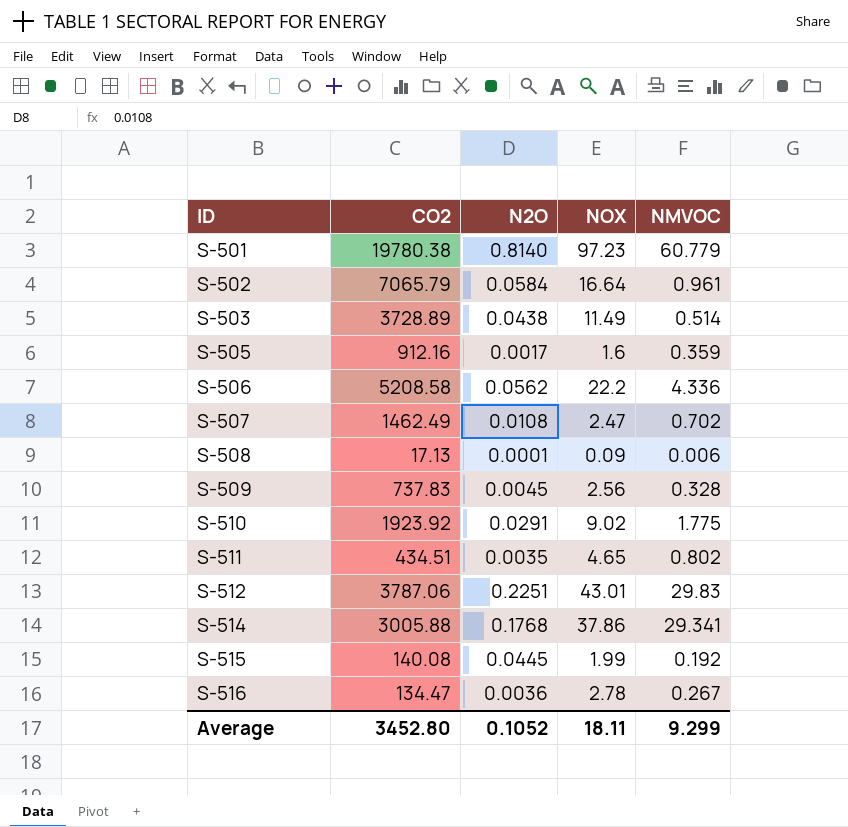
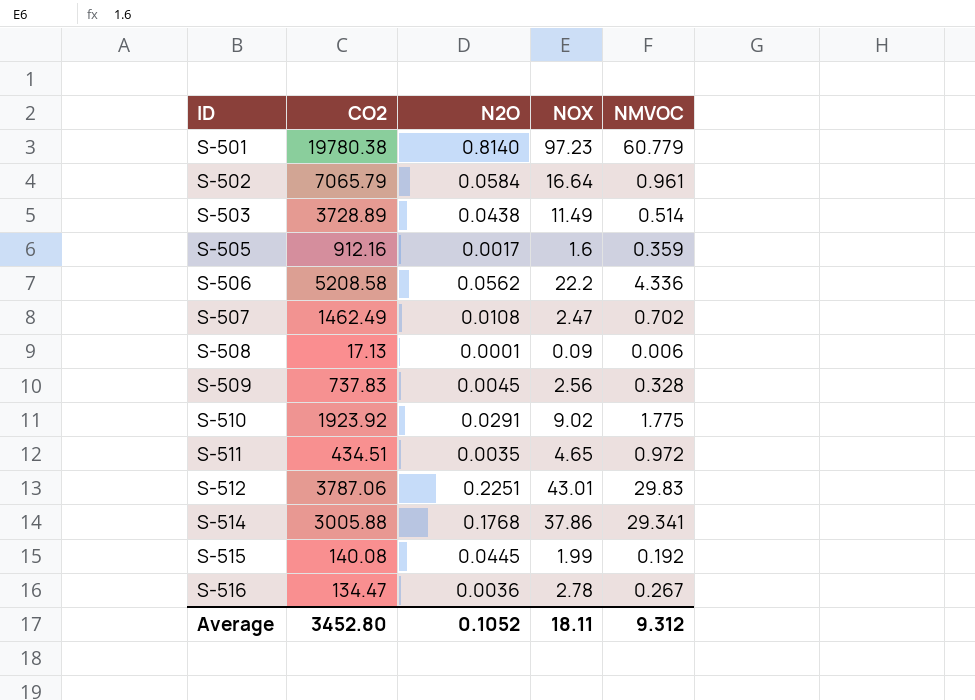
S-511 | NMVOC: 0.802 -> 0.972
Average | NMVOC: 9.299 -> 9.312

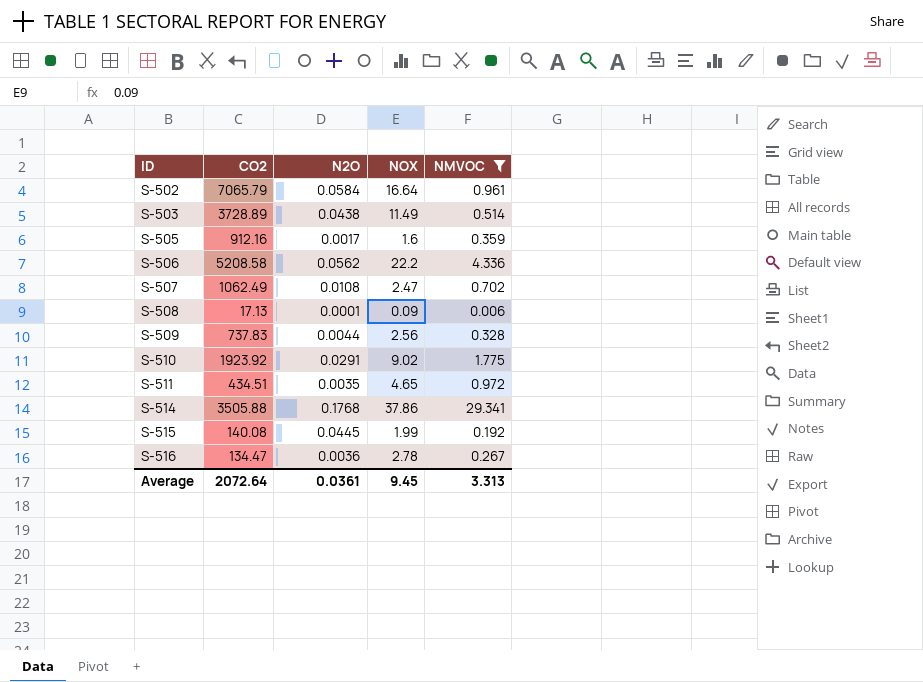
filter: none -> NMVOC <= 29.341
S-507 | CO2: 1462.49 -> 1062.49
S-509 | N2O: 0.0045 -> 0.0044
S-514 | CO2: 3005.88 -> 3505.88
Average | CO2: 3452.80 -> 2072.64
Average | N2O: 0.1052 -> 0.0361
Average | NOX: 18.11 -> 9.45
Average | NMVOC: 9.312 -> 3.313

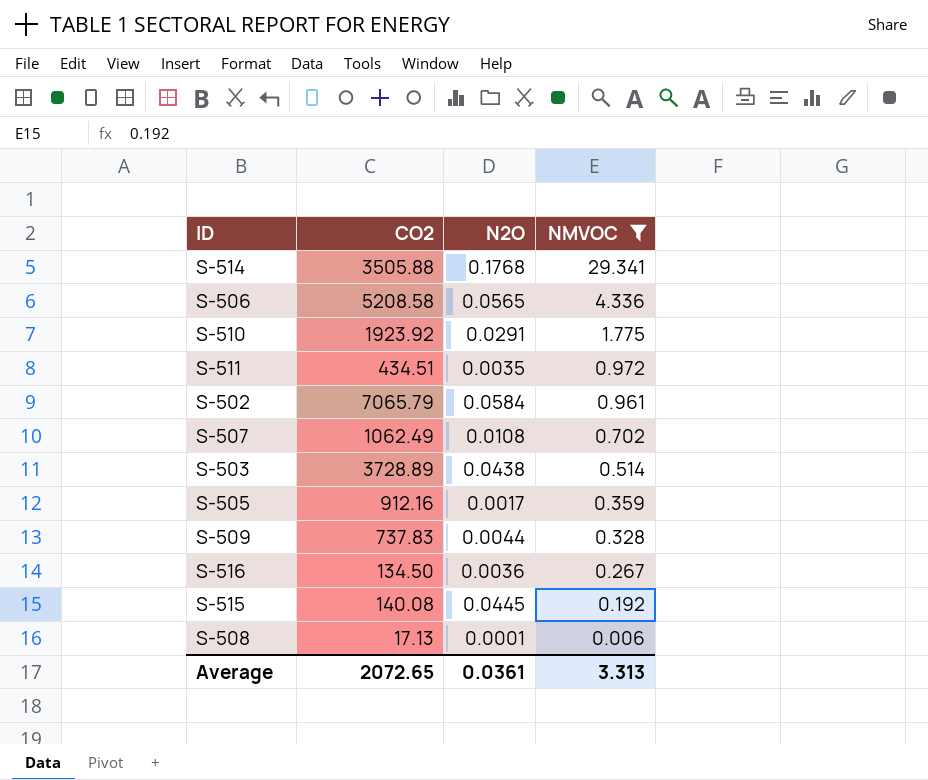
row order: ID ascending -> NMVOC descending
column NOX | position: 4 -> none
S-506 | N2O: 0.0562 -> 0.0565
S-516 | CO2: 134.47 -> 134.50
Average | CO2: 2072.64 -> 2072.65

